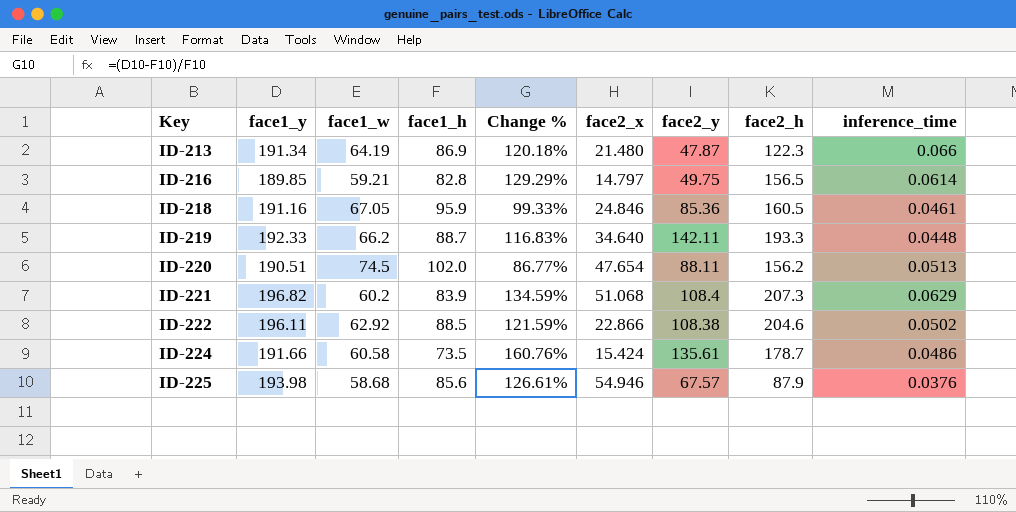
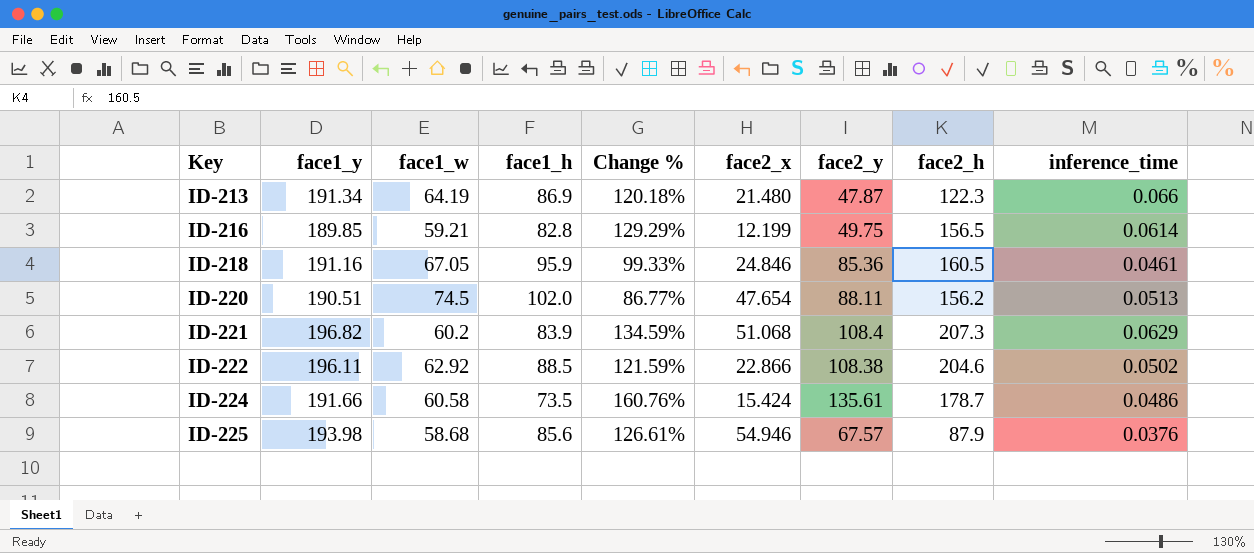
row ID-219: 192.33 | 66.2 | 88.7 | 116.83% | 34.640 | 142.11 | 193.3 | 0.0448 -> none
ID-216 | face2_x: 14.797 -> 12.199

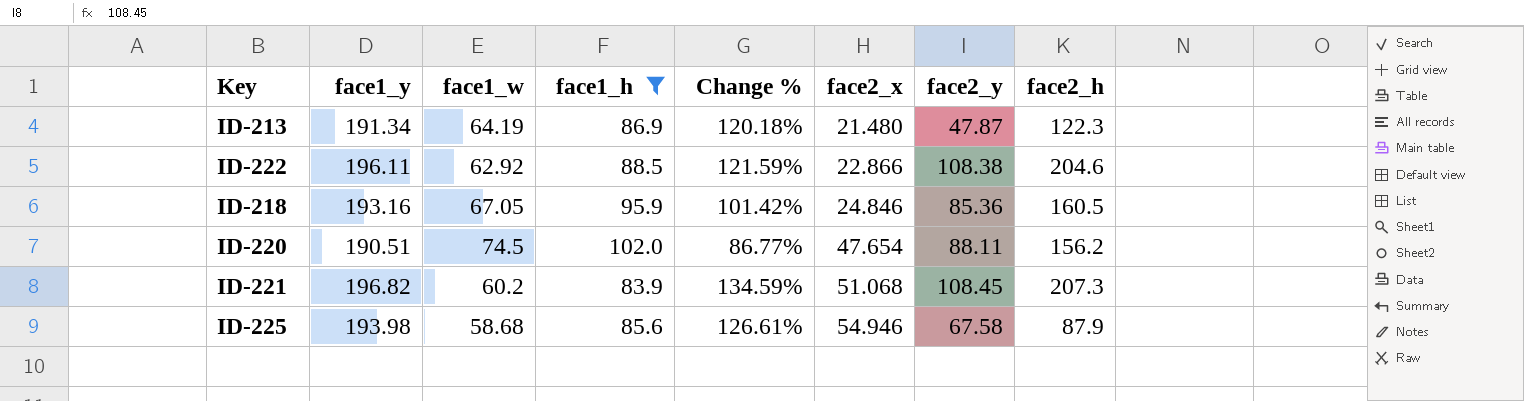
filter: none -> face1_h >= 83.9
row order: Key ascending -> face2_x ascending
column inference_time | position: 9 -> none
ID-218 | face1_y: 191.16 -> 193.16
ID-218 | Change %: 99.33% -> 101.42%
ID-221 | face2_y: 108.4 -> 108.45
ID-225 | face2_y: 67.57 -> 67.58

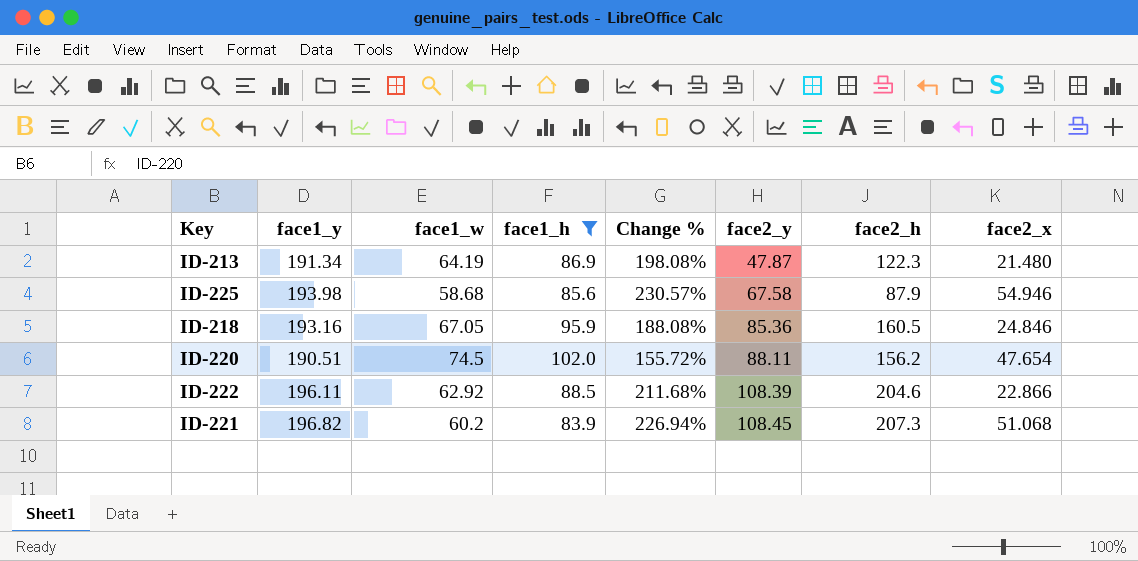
row order: face2_x ascending -> face2_y ascending
column Change % | formula: ([face1_y] - [face1_h]) / [face1_h] -> ([face1_y] - [face1_w]) / [face1_w]
column face2_x | position: 6 -> 8
ID-222 | face2_y: 108.38 -> 108.39

